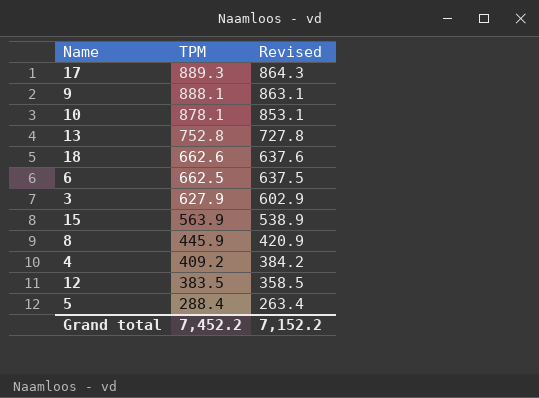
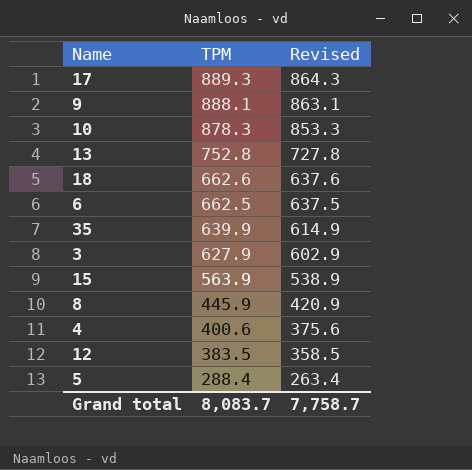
10 | TPM: 878.1 -> 878.3
10 | Revised: 853.1 -> 853.3
row 35: none -> 639.9 | 614.9
4 | TPM: 409.2 -> 400.6
4 | Revised: 384.2 -> 375.6
Grand total | TPM: 7,452.2 -> 8,083.7
Grand total | Revised: 7,152.2 -> 7,758.7

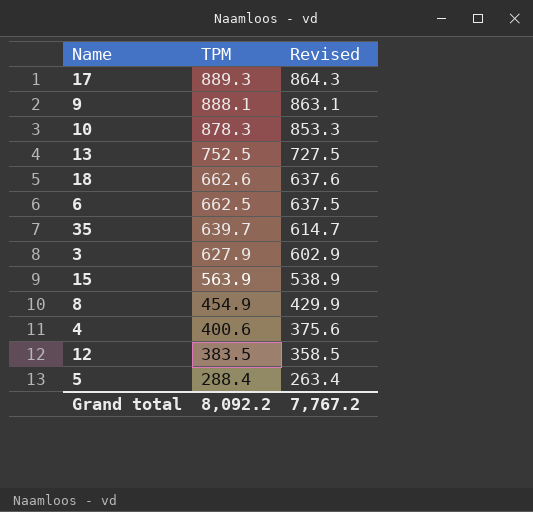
13 | TPM: 752.8 -> 752.5
13 | Revised: 727.8 -> 727.5
35 | TPM: 639.9 -> 639.7
35 | Revised: 614.9 -> 614.7
8 | TPM: 445.9 -> 454.9
8 | Revised: 420.9 -> 429.9
Grand total | TPM: 8,083.7 -> 8,092.2
Grand total | Revised: 7,758.7 -> 7,767.2

